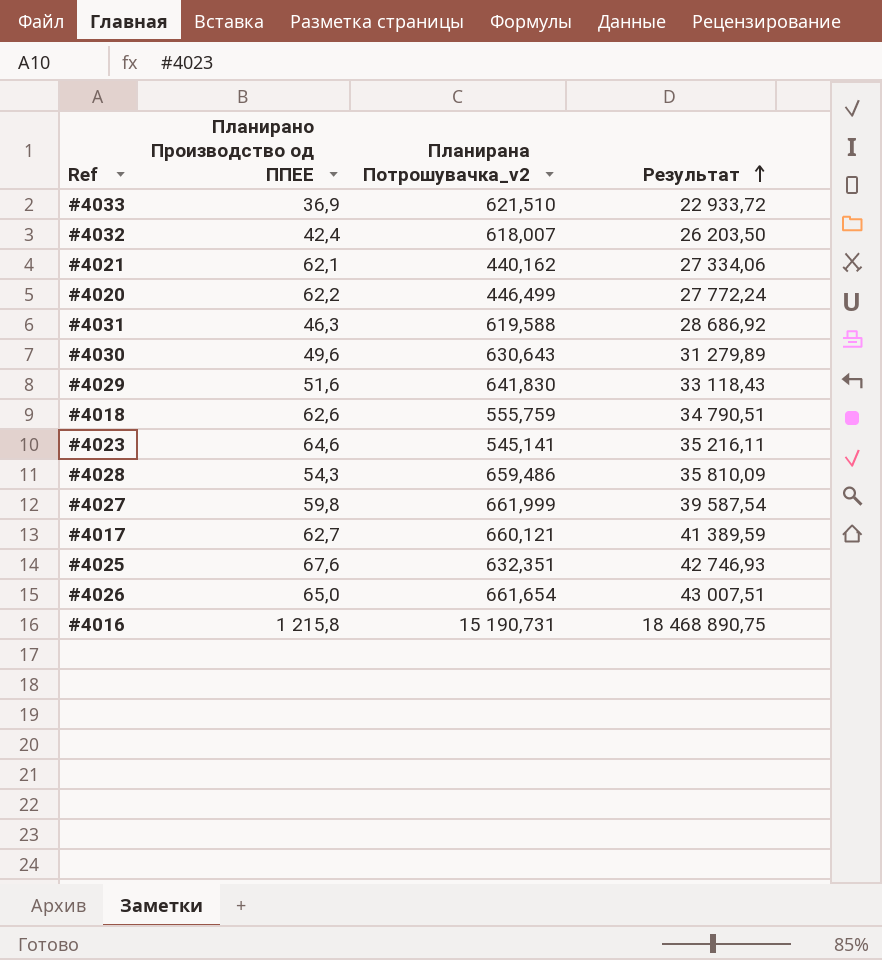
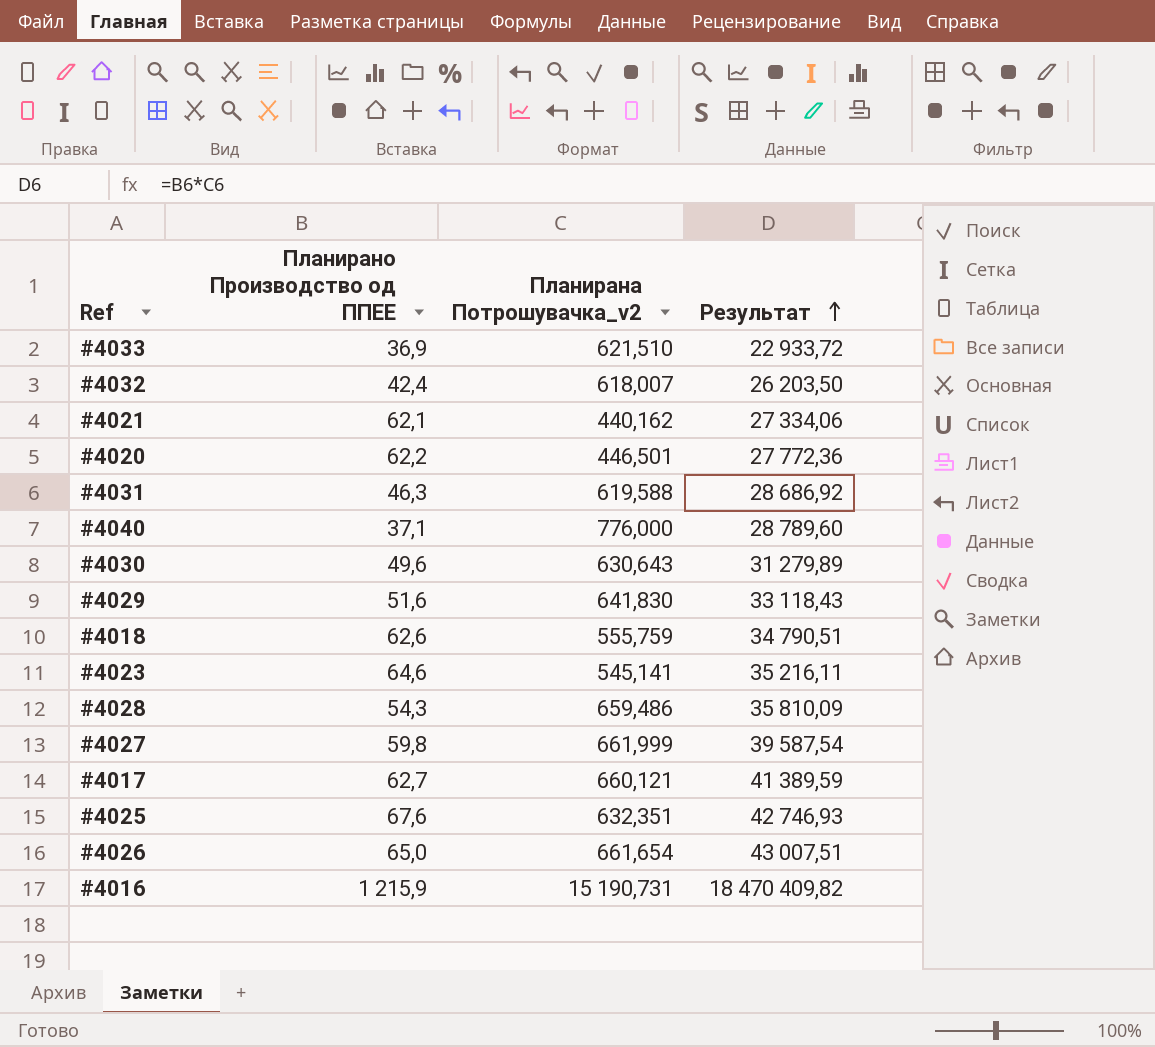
#4020 | Планирана Потрошувачка_v2: 446,499 -> 446,501
#4020 | Результат: 27 772,24 -> 27 772,36
row #4040: none -> 37,1 | 776,000 | 28 789,60
#4016 | Планирано Производство од ППЕЕ: 1 215,8 -> 1 215,9
#4016 | Результат: 18 468 890,75 -> 18 470 409,82

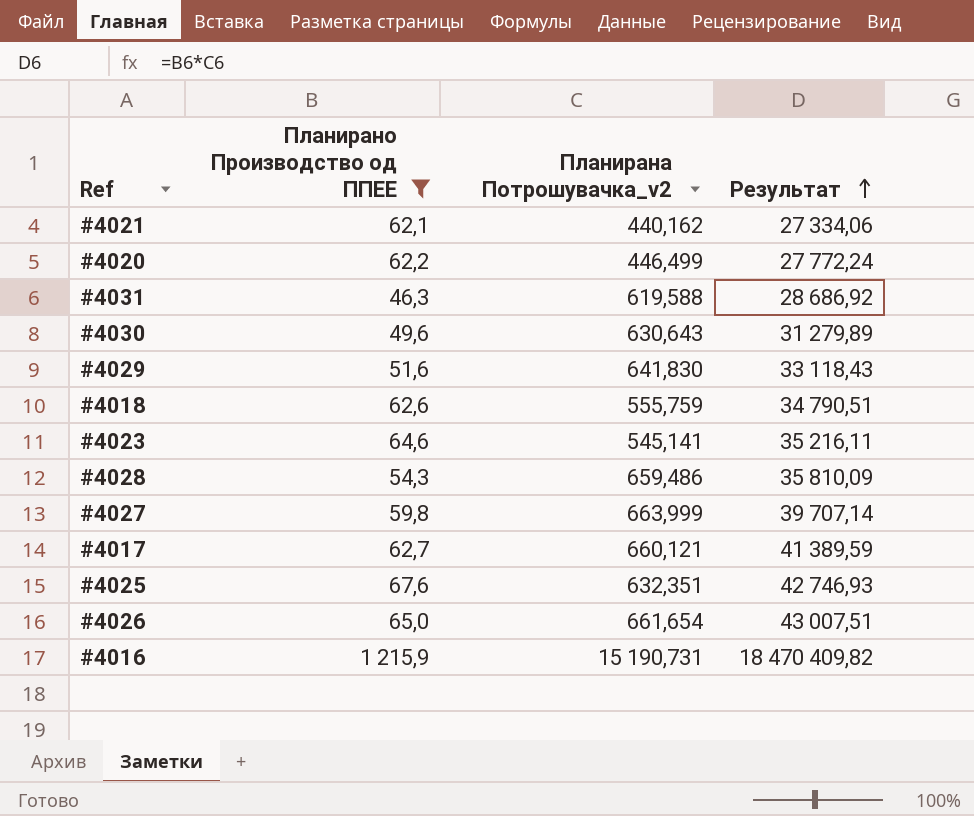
filter: none -> Планирано Производство од ППЕЕ >= 46,3
#4020 | Планирана Потрошувачка_v2: 446,501 -> 446,499
#4020 | Результат: 27 772,36 -> 27 772,24
#4027 | Планирана Потрошувачка_v2: 661,999 -> 663,999
#4027 | Результат: 39 587,54 -> 39 707,14

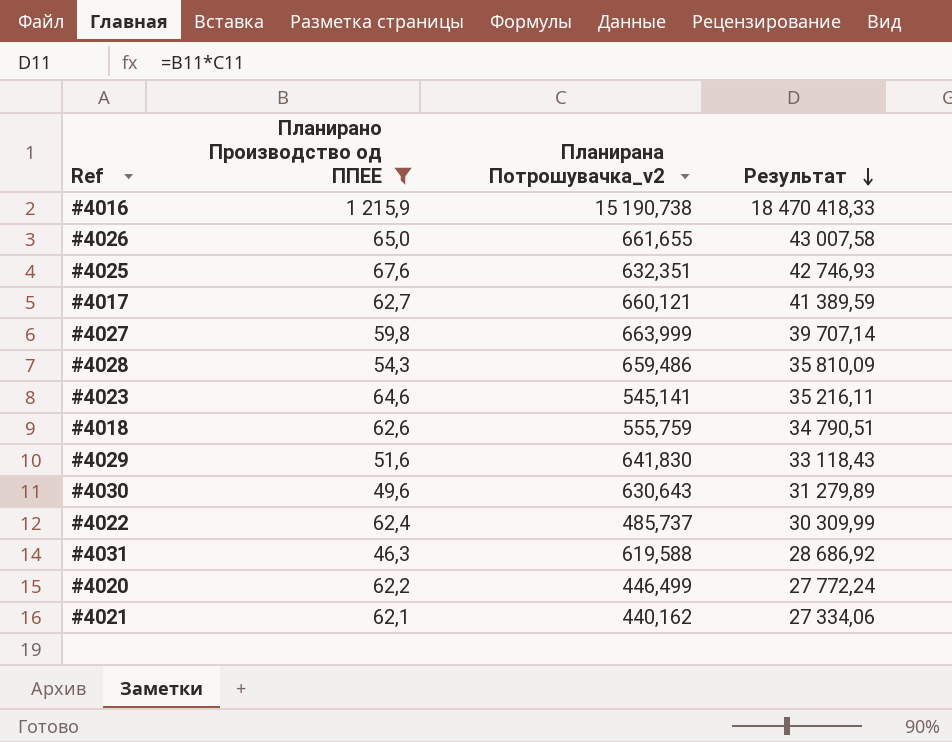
row order: Результат ascending -> Результат descending
#4016 | Планирана Потрошувачка_v2: 15 190,731 -> 15 190,738
#4016 | Результат: 18 470 409,82 -> 18 470 418,33
#4026 | Планирана Потрошувачка_v2: 661,654 -> 661,655
#4026 | Результат: 43 007,51 -> 43 007,58
row #4022: none -> 62,4 | 485,737 | 30 309,99

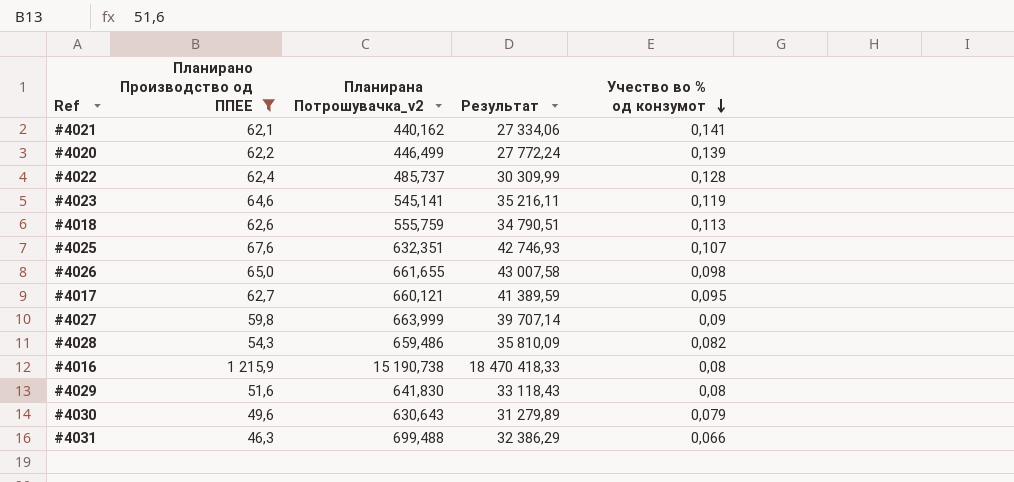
row order: Результат descending -> Учество во % од конзумот descending
column Учество во % од конзумот | formula: none -> [Планирано Производство од ППЕЕ] / [Планирана Потрошувачка_v2]
#4031 | Планирана Потрошувачка_v2: 619,588 -> 699,488
#4031 | Результат: 28 686,92 -> 32 386,29

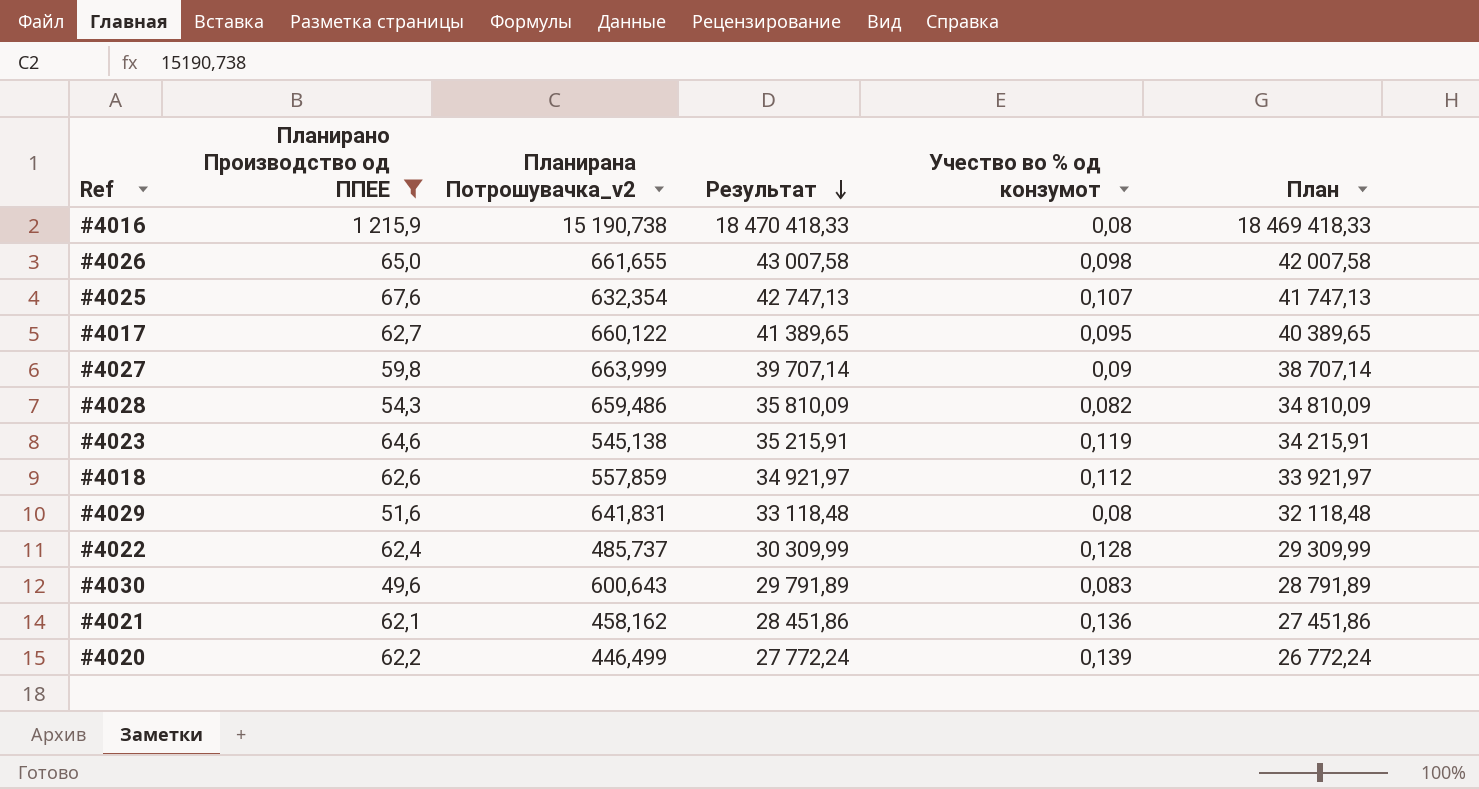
row order: Учество во % од конзумот descending -> Результат descending
column План | formula: none -> [Результат] - 1000
row #4031: 46,3 | 699,488 | 32 386,29 | 0,066 -> none
#4025 | Планирана Потрошувачка_v2: 632,351 -> 632,354
#4025 | Результат: 42 746,93 -> 42 747,13
#4017 | Планирана Потрошувачка_v2: 660,121 -> 660,122
#4017 | Результат: 41 389,59 -> 41 389,65
#4023 | Планирана Потрошувачка_v2: 545,141 -> 545,138
#4023 | Результат: 35 216,11 -> 35 215,91
#4018 | Планирана Потрошувачка_v2: 555,759 -> 557,859
#4018 | Результат: 34 790,51 -> 34 921,97
#4018 | Учество во % од конзумот: 0,113 -> 0,112
#4029 | Планирана Потрошувачка_v2: 641,830 -> 641,831
#4029 | Результат: 33 118,43 -> 33 118,48
#4030 | Планирана Потрошувачка_v2: 630,643 -> 600,643
#4030 | Результат: 31 279,89 -> 29 791,89
#4030 | Учество во % од конзумот: 0,079 -> 0,083
#4021 | Планирана Потрошувачка_v2: 440,162 -> 458,162
#4021 | Результат: 27 334,06 -> 28 451,86
#4021 | Учество во % од конзумот: 0,141 -> 0,136

